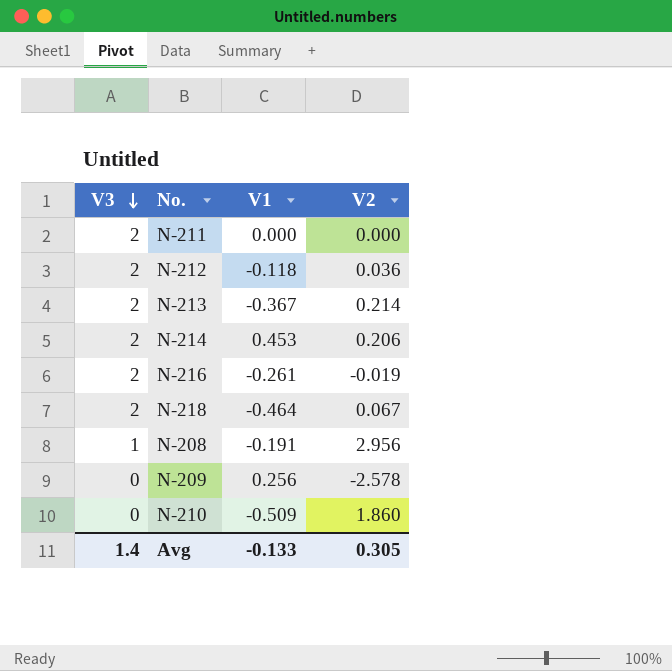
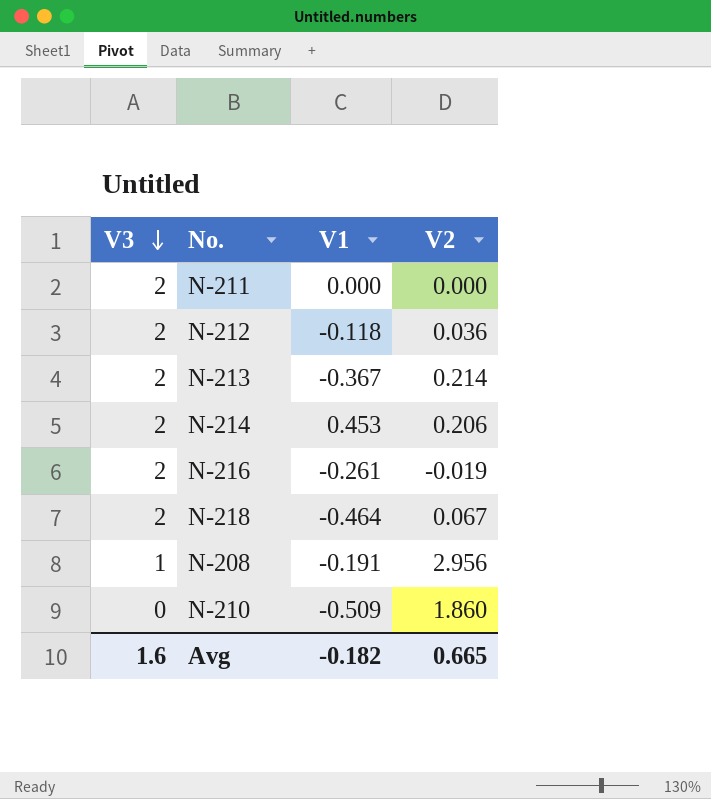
row N-209: 0 | 0.256 | -2.578 -> none
Avg | V3: 1.4 -> 1.6
Avg | V1: -0.133 -> -0.182
Avg | V2: 0.305 -> 0.665

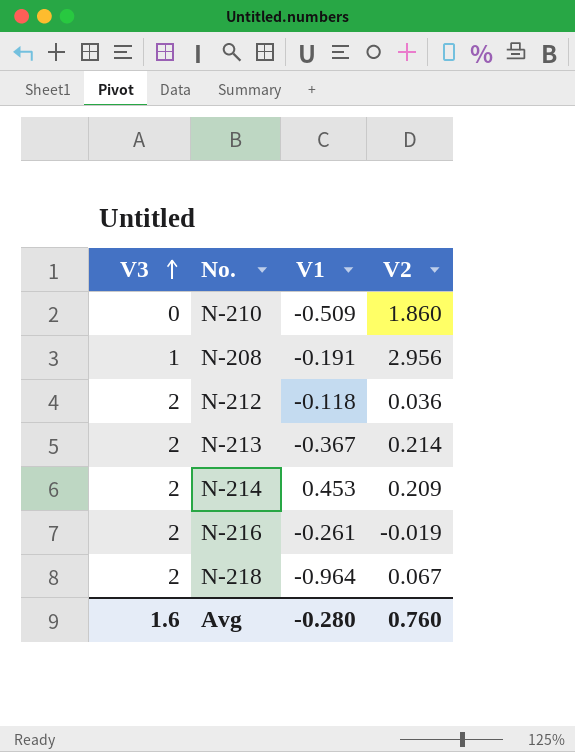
row order: V3 descending -> V3 ascending
row N-211: 2 | 0.000 | 0.000 -> none
N-214 | V2: 0.206 -> 0.209
N-218 | V1: -0.464 -> -0.964
Avg | V1: -0.182 -> -0.280
Avg | V2: 0.665 -> 0.760

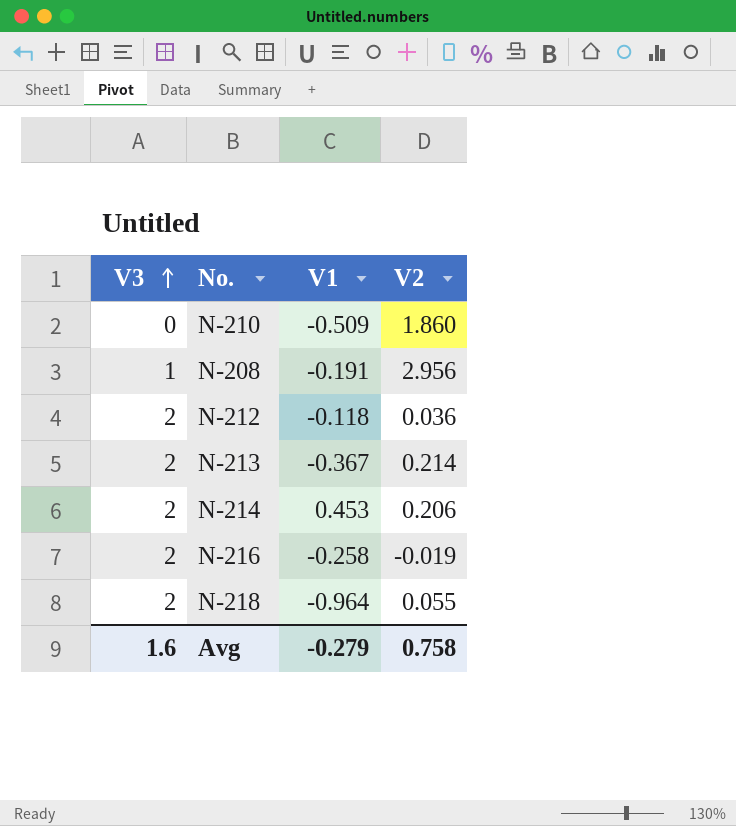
N-214 | V2: 0.209 -> 0.206
N-216 | V1: -0.261 -> -0.258
N-218 | V2: 0.067 -> 0.055
Avg | V1: -0.280 -> -0.279
Avg | V2: 0.760 -> 0.758

